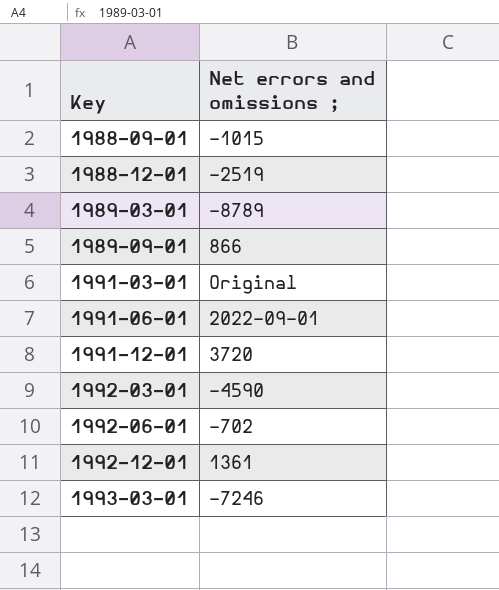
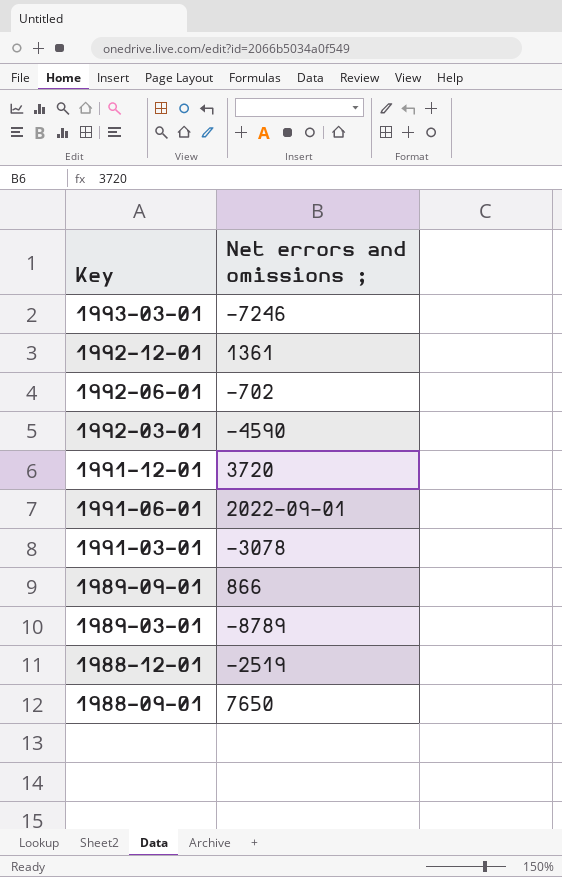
row order: Key ascending -> Key descending
1991-03-01 | Net errors and omissions ;: Original -> -3078
1988-09-01 | Net errors and omissions ;: -1015 -> 7650

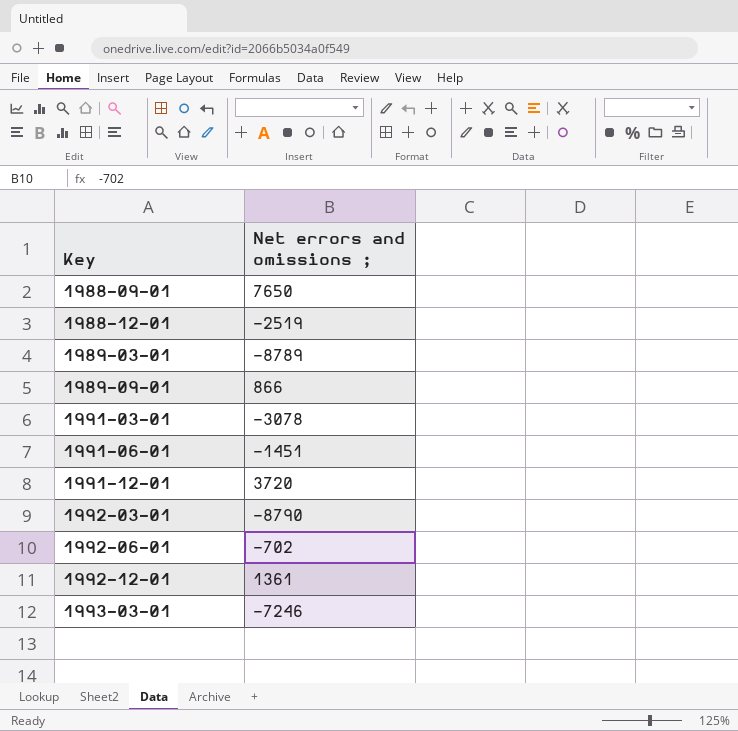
row order: Key descending -> Key ascending
1991-06-01 | Net errors and omissions ;: 2022-09-01 -> -1451
1992-03-01 | Net errors and omissions ;: -4590 -> -8790

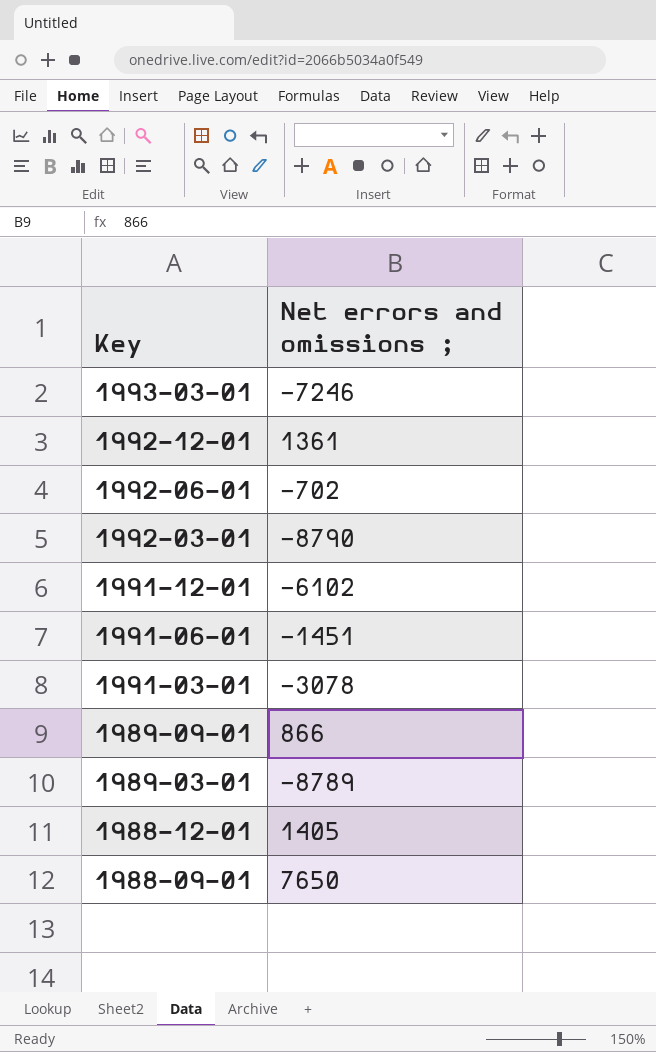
row order: Key ascending -> Key descending
1991-12-01 | Net errors and omissions ;: 3720 -> -6102
1988-12-01 | Net errors and omissions ;: -2519 -> 1405

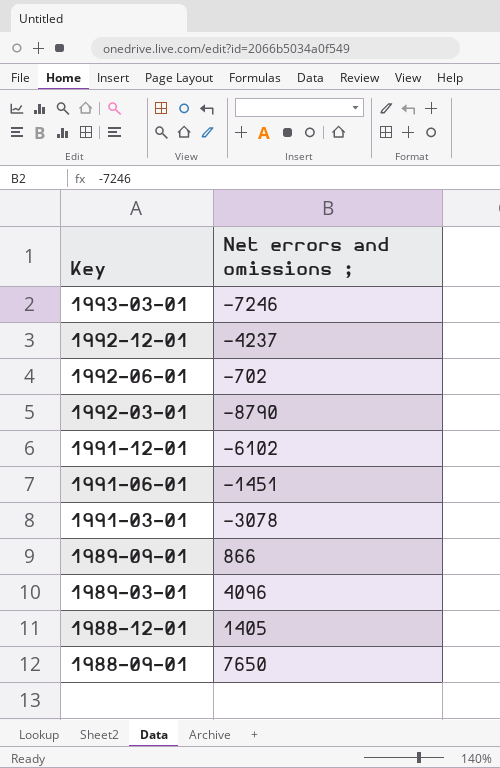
1992-12-01 | Net errors and omissions ;: 1361 -> -4237
1989-03-01 | Net errors and omissions ;: -8789 -> 4096

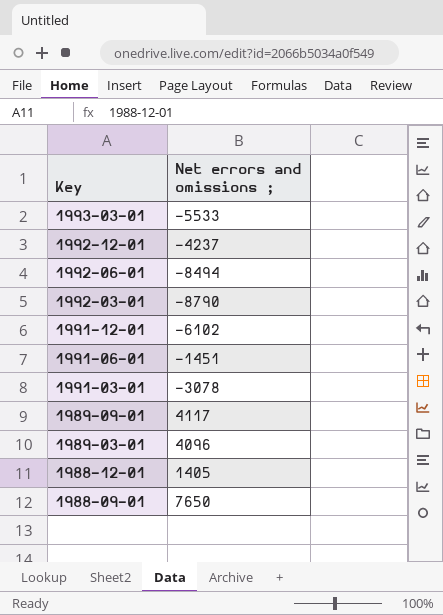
1993-03-01 | Net errors and omissions ;: -7246 -> -5533
1992-06-01 | Net errors and omissions ;: -702 -> -8494
1989-09-01 | Net errors and omissions ;: 866 -> 4117

